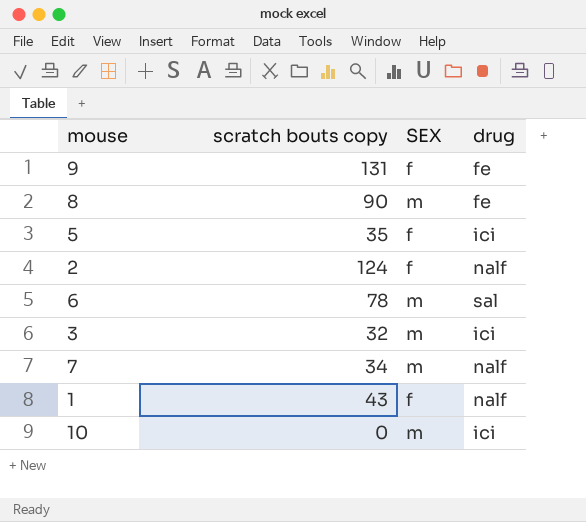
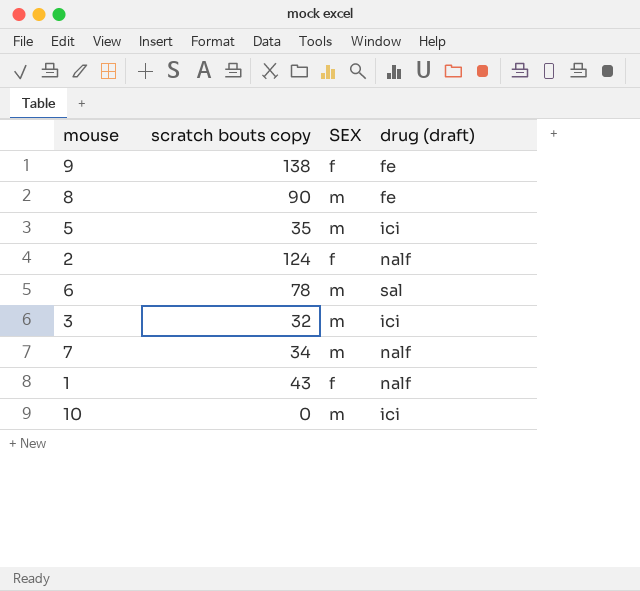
column name: drug -> drug (draft)
9 | scratch bouts copy: 131 -> 138
5 | SEX: f -> m

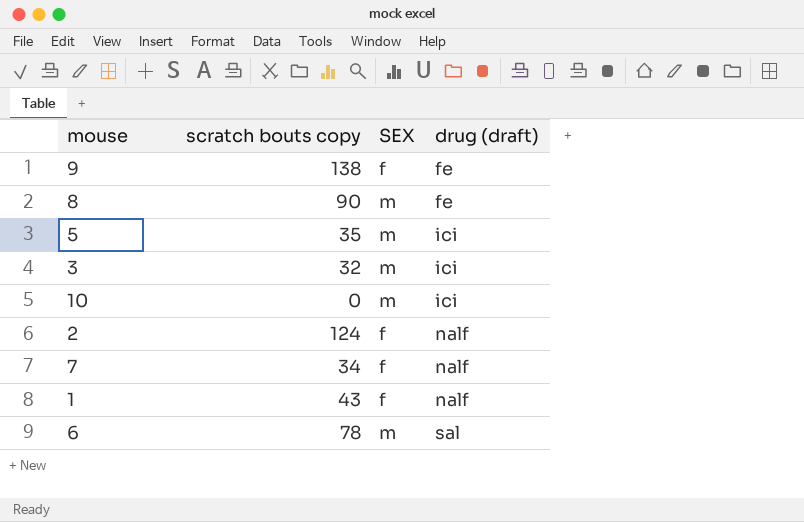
row order: none -> drug (draft) ascending
7 | SEX: m -> f

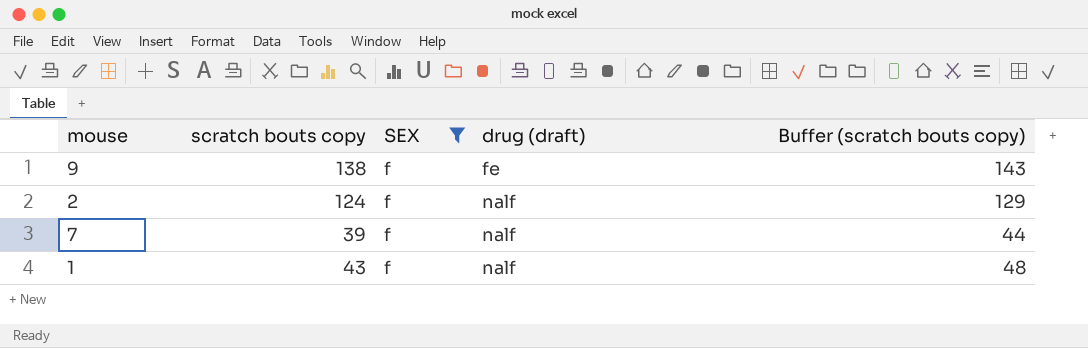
filter: none -> SEX = f
column Buffer (scratch bouts copy) | formula: none -> [scratch bouts copy] + 5
7 | scratch bouts copy: 34 -> 39

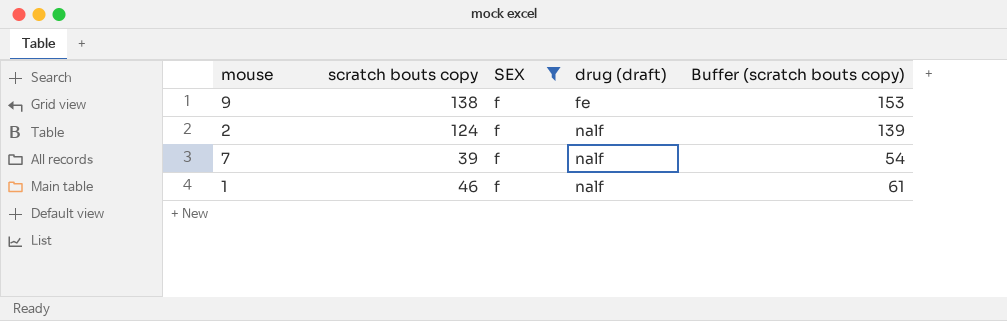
column Buffer (scratch bouts copy) | formula: [scratch bouts copy] + 5 -> [scratch bouts copy] + 15
1 | scratch bouts copy: 43 -> 46

